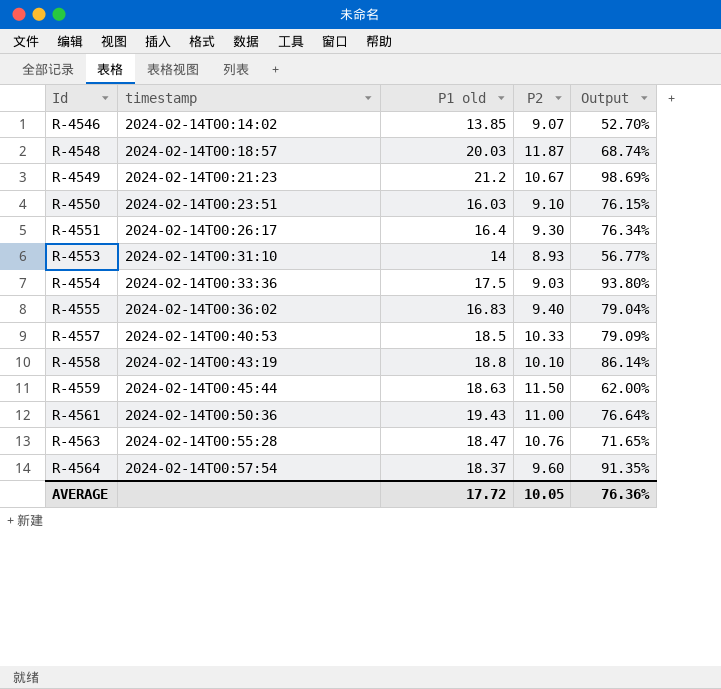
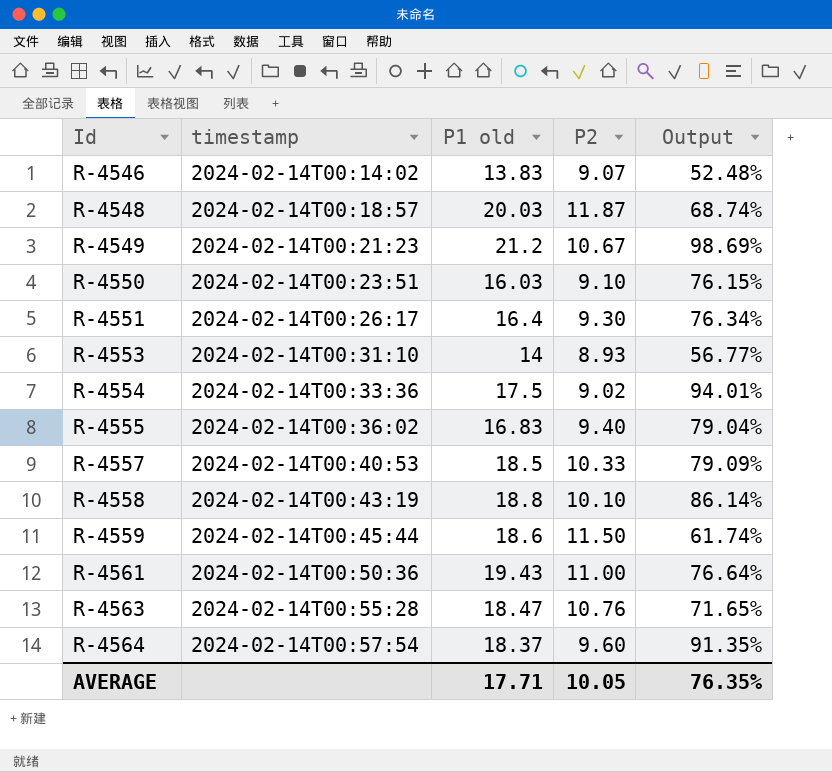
R-4546 | P1 old: 13.85 -> 13.83
R-4546 | Output: 52.70% -> 52.48%
R-4554 | P2: 9.03 -> 9.02
R-4554 | Output: 93.80% -> 94.01%
R-4559 | P1 old: 18.63 -> 18.6
R-4559 | Output: 62.00% -> 61.74%
AVERAGE | P1 old: 17.72 -> 17.71
AVERAGE | Output: 76.36% -> 76.35%

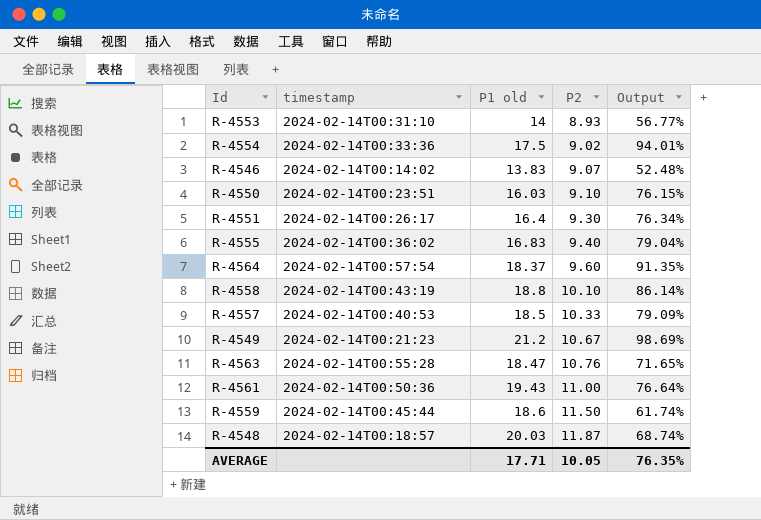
row order: Id ascending -> P2 ascending

